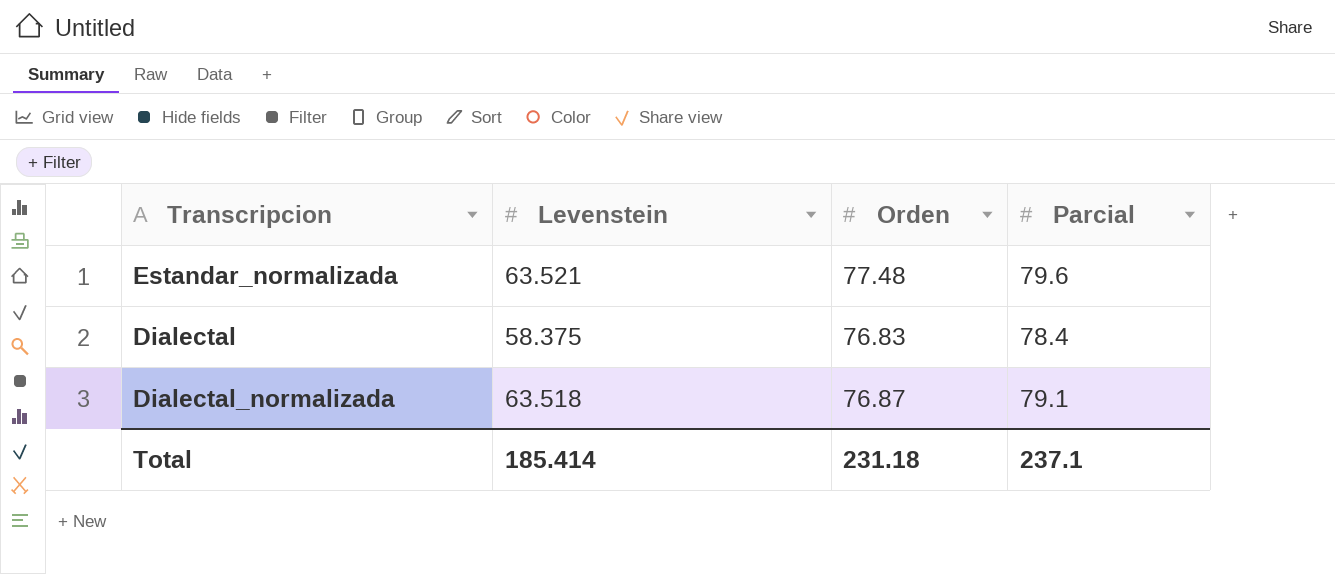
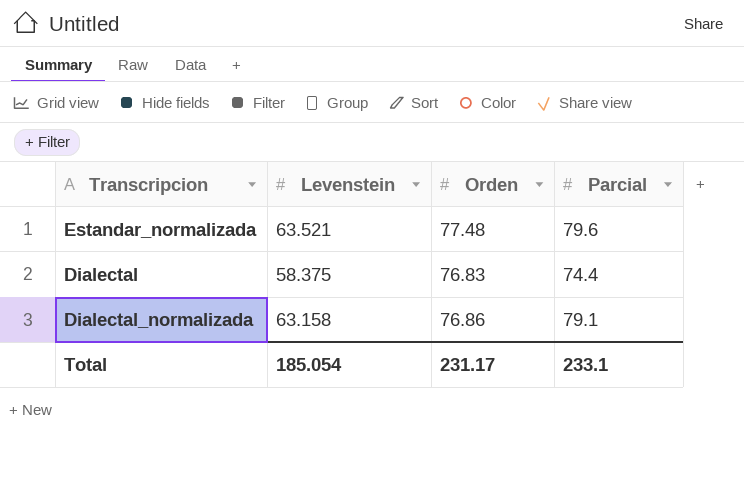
Dialectal | Parcial: 78.4 -> 74.4
Dialectal_normalizada | Levenstein: 63.518 -> 63.158
Dialectal_normalizada | Orden: 76.87 -> 76.86
Total | Levenstein: 185.414 -> 185.054
Total | Orden: 231.18 -> 231.17
Total | Parcial: 237.1 -> 233.1

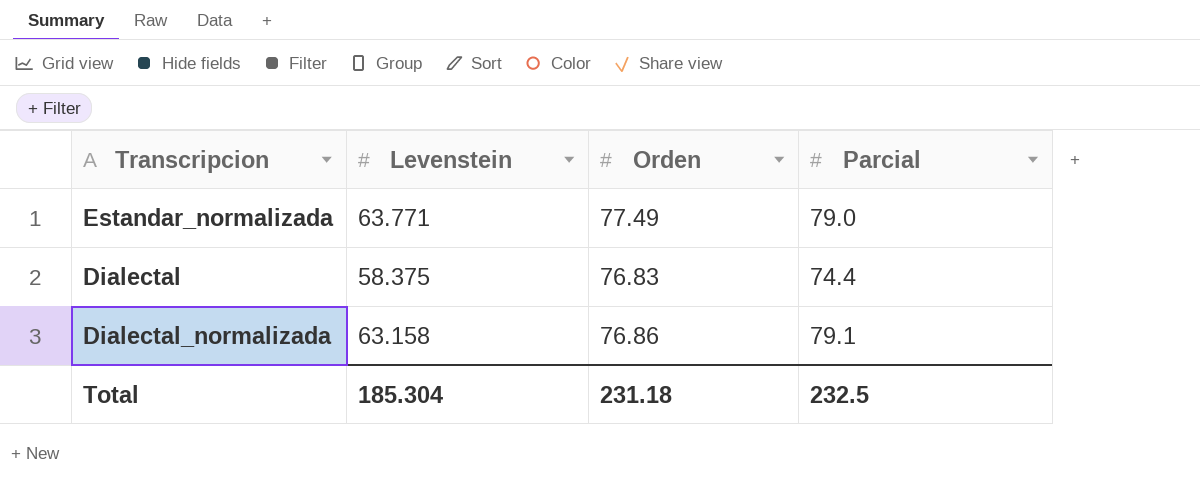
Estandar_normalizada | Levenstein: 63.521 -> 63.771
Estandar_normalizada | Orden: 77.48 -> 77.49
Estandar_normalizada | Parcial: 79.6 -> 79.0
Total | Levenstein: 185.054 -> 185.304
Total | Orden: 231.17 -> 231.18
Total | Parcial: 233.1 -> 232.5

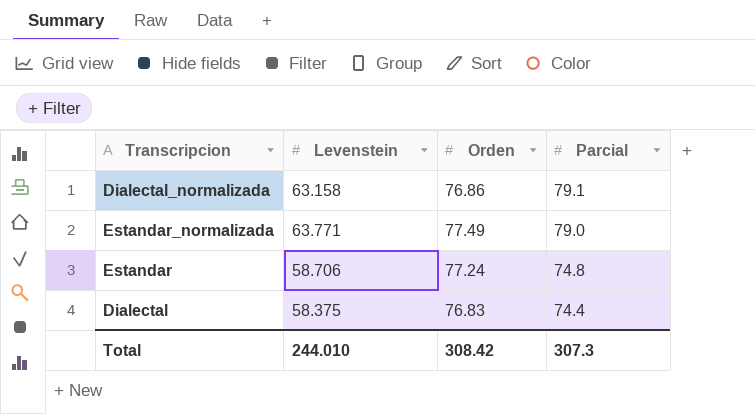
row order: none -> Parcial descending
row Estandar: none -> 58.706 | 77.24 | 74.8
Total | Levenstein: 185.304 -> 244.010
Total | Orden: 231.18 -> 308.42
Total | Parcial: 232.5 -> 307.3

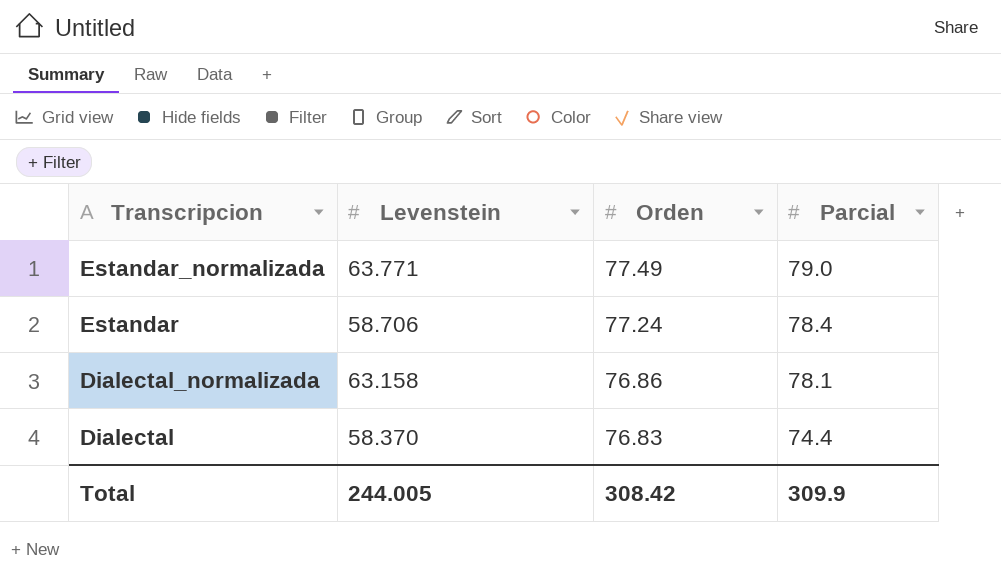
row order: Parcial descending -> Transcripcion descending
Estandar | Parcial: 74.8 -> 78.4
Dialectal_normalizada | Parcial: 79.1 -> 78.1
Dialectal | Levenstein: 58.375 -> 58.370
Total | Levenstein: 244.010 -> 244.005
Total | Parcial: 307.3 -> 309.9

